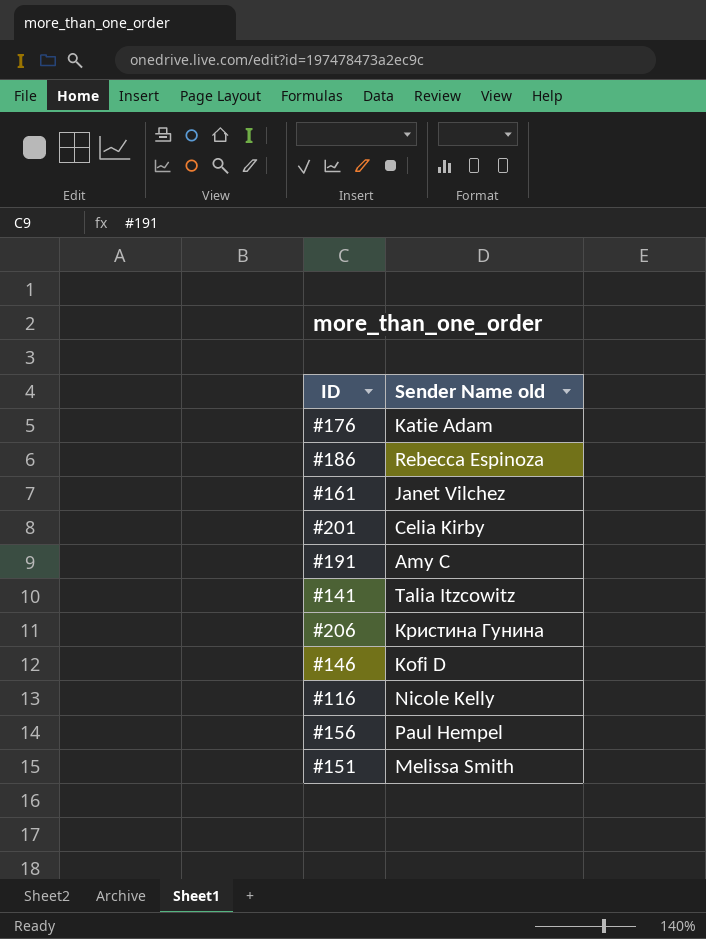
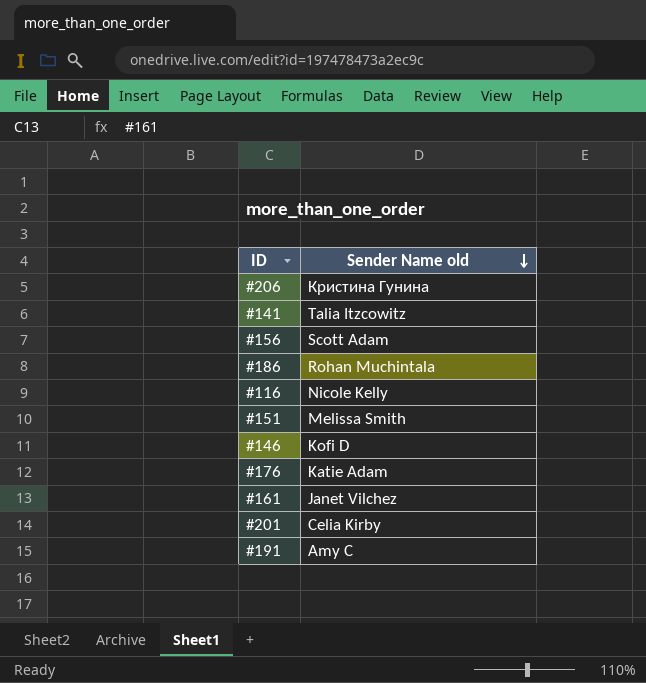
row order: none -> Sender Name old descending
#156 | Sender Name old: Paul Hempel -> Scott Adam
#186 | Sender Name old: Rebecca Espinoza -> Rohan Muchintala

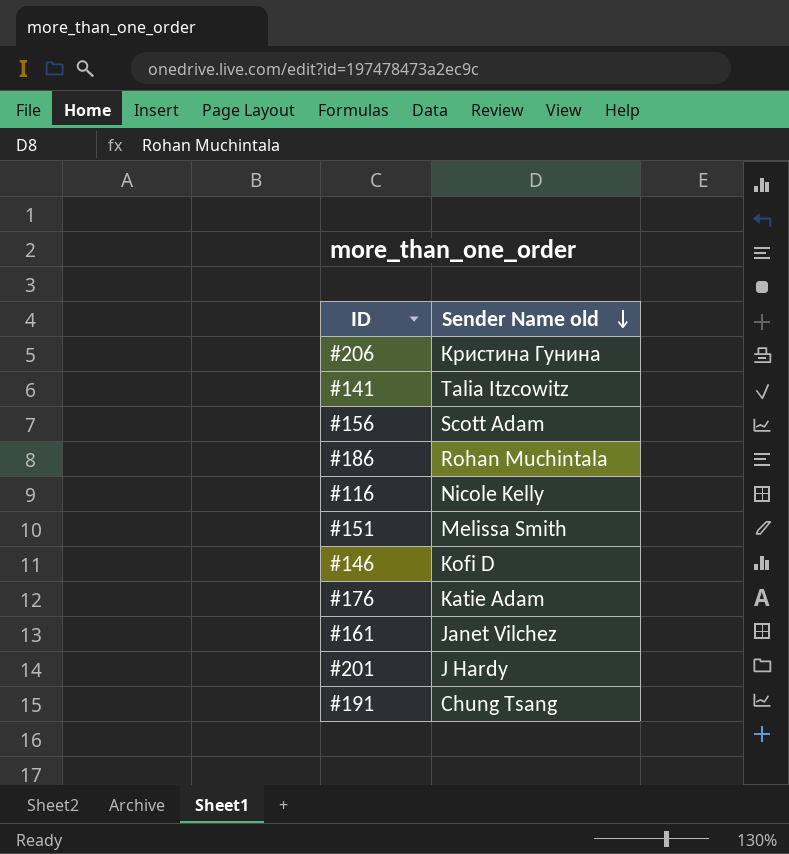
#201 | Sender Name old: Celia Kirby -> J Hardy
#191 | Sender Name old: Amy C -> Chung Tsang

